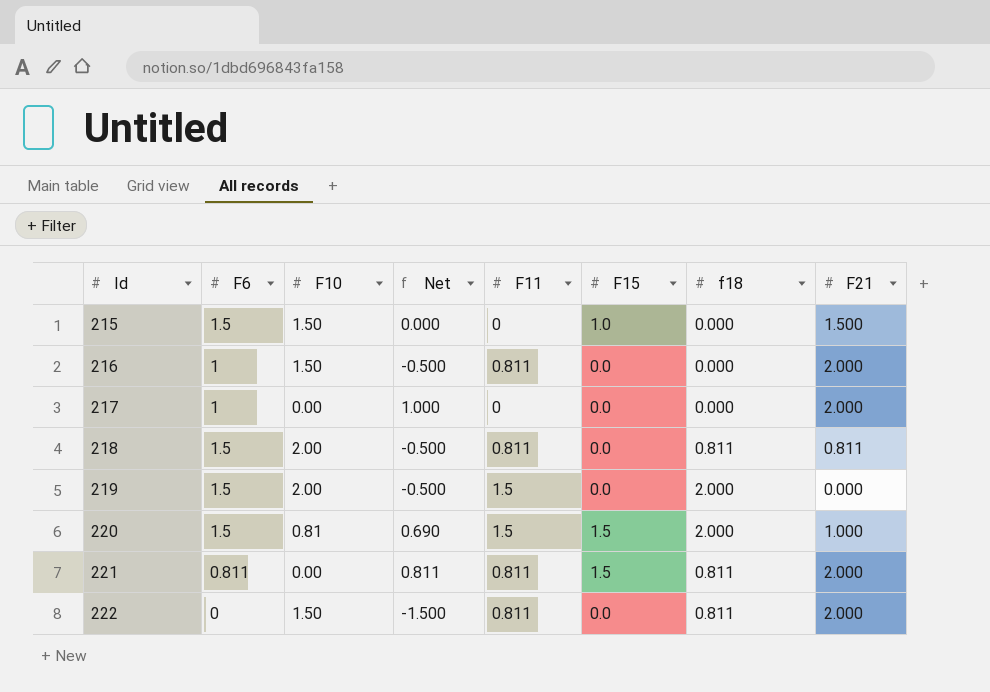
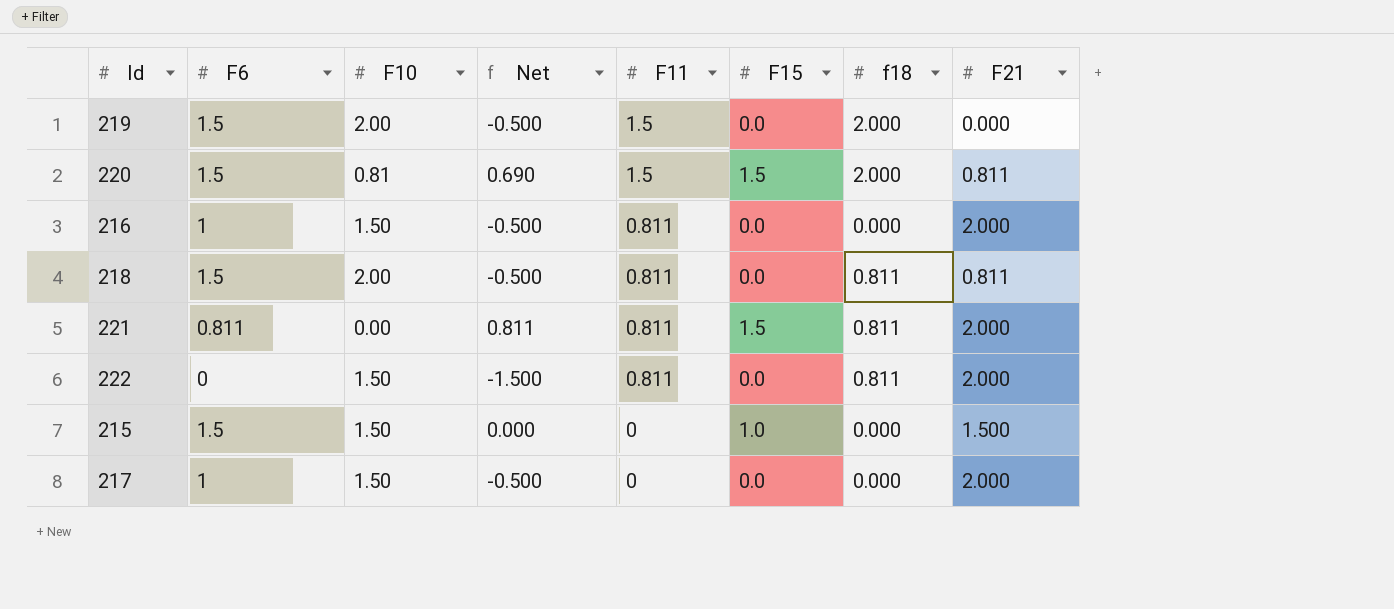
row order: Id ascending -> F11 descending
220 | F21: 1.000 -> 0.811
217 | F10: 0.00 -> 1.50
217 | Net: 1.000 -> -0.500

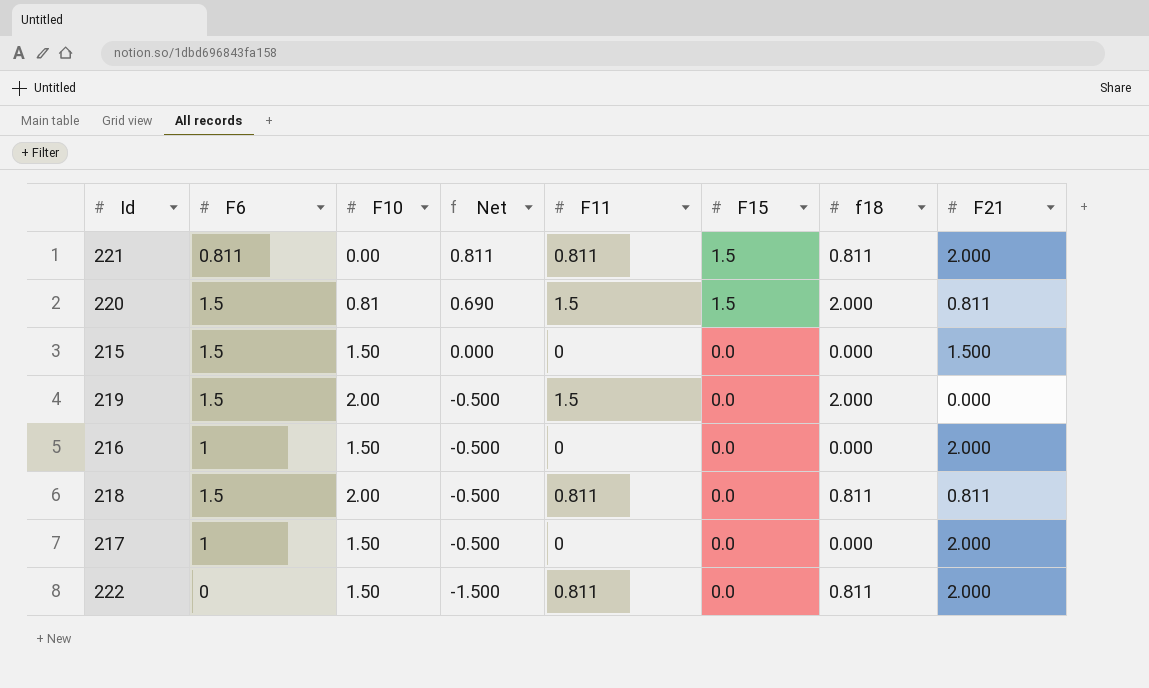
row order: F11 descending -> Net descending
215 | F15: 1.0 -> 0.0
216 | F11: 0.811 -> 0

